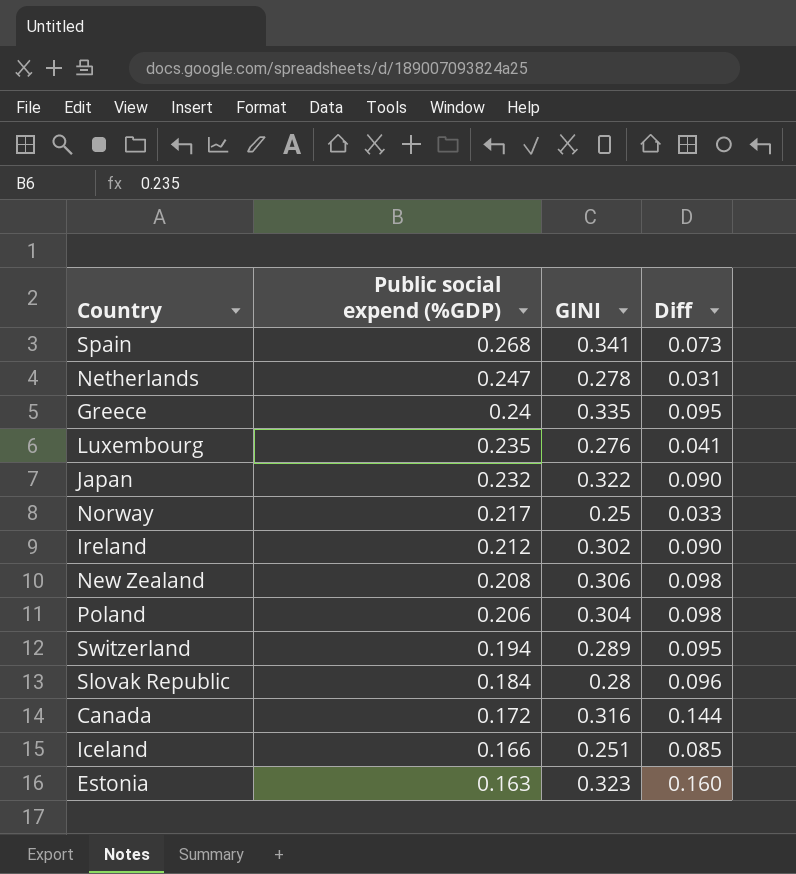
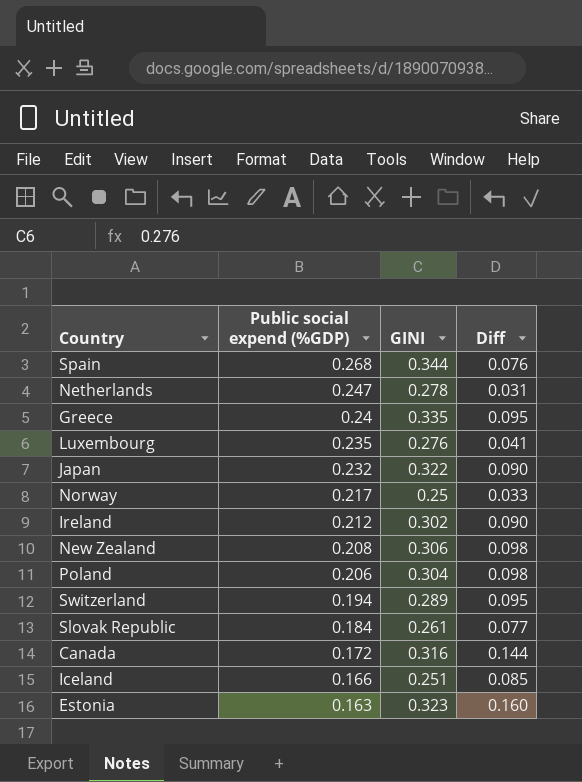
Spain | GINI: 0.341 -> 0.344
Spain | Diff: 0.073 -> 0.076
Slovak Republic | GINI: 0.28 -> 0.261
Slovak Republic | Diff: 0.096 -> 0.077

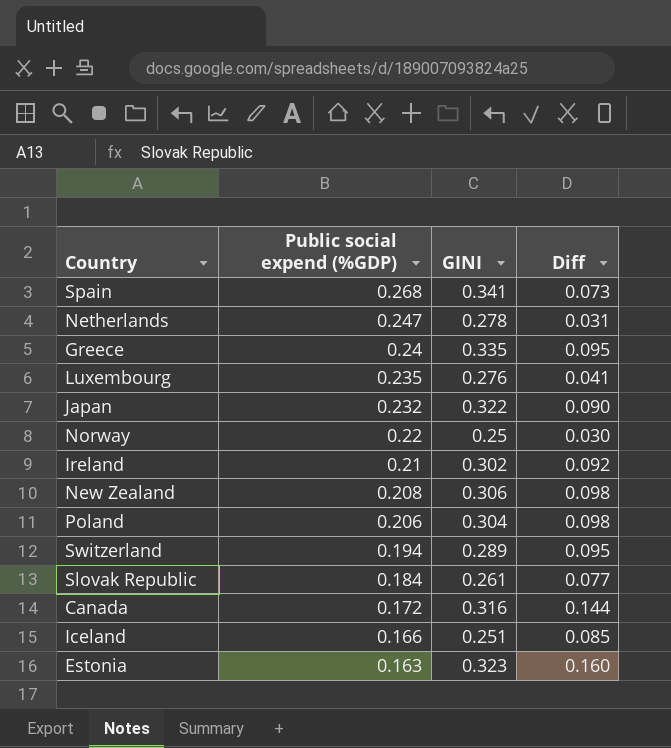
Spain | GINI: 0.344 -> 0.341
Spain | Diff: 0.076 -> 0.073
Norway | Public social expend (%GDP): 0.217 -> 0.22
Norway | Diff: 0.033 -> 0.030
Ireland | Public social expend (%GDP): 0.212 -> 0.21
Ireland | Diff: 0.090 -> 0.092

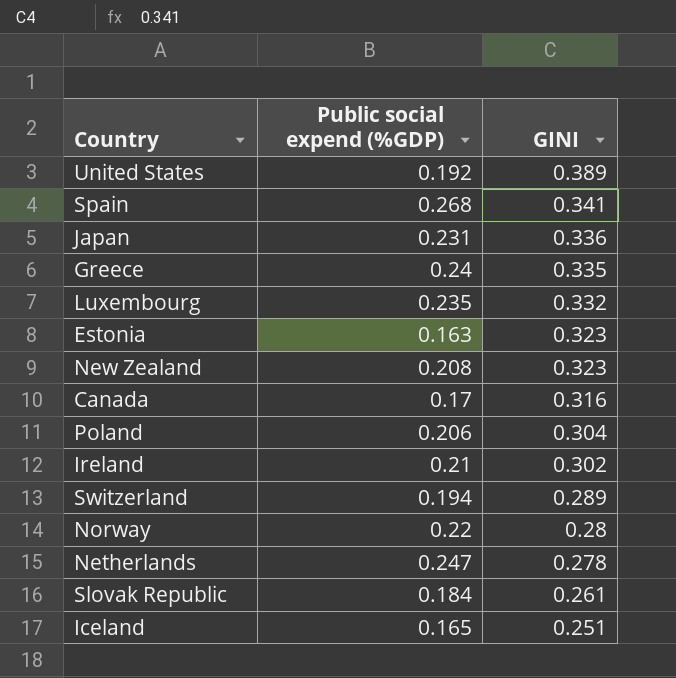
row order: Public social expend (%GDP) descending -> GINI descending
column Diff | formula: [GINI] - [Public social expend (%GDP)] -> none
row United States: none -> 0.192 | 0.389
Japan | Public social expend (%GDP): 0.232 -> 0.231
Japan | GINI: 0.322 -> 0.336
Luxembourg | GINI: 0.276 -> 0.332
New Zealand | GINI: 0.306 -> 0.323
Canada | Public social expend (%GDP): 0.172 -> 0.17
Norway | GINI: 0.25 -> 0.28
Iceland | Public social expend (%GDP): 0.166 -> 0.165

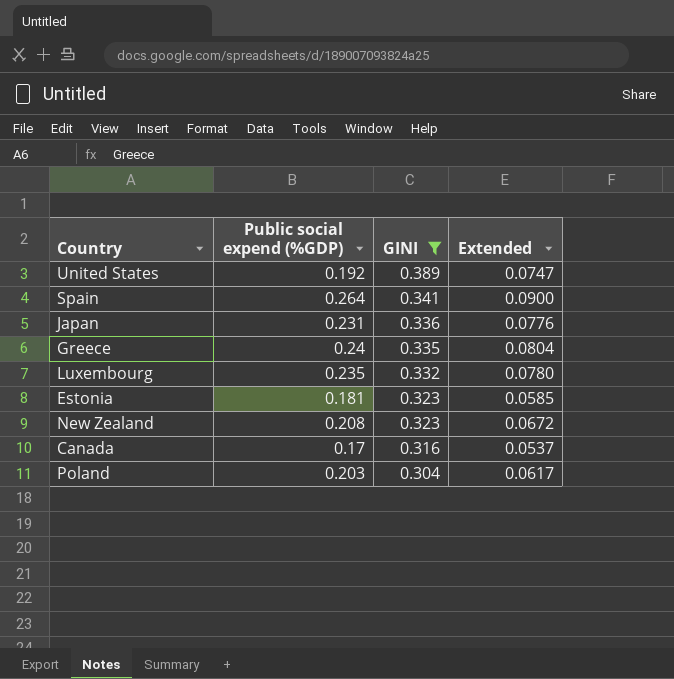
filter: none -> GINI >= 0.304
column Extended | formula: none -> [Public social expend (%GDP)] * [GINI]
Spain | Public social expend (%GDP): 0.268 -> 0.264
Estonia | Public social expend (%GDP): 0.163 -> 0.181
Poland | Public social expend (%GDP): 0.206 -> 0.203

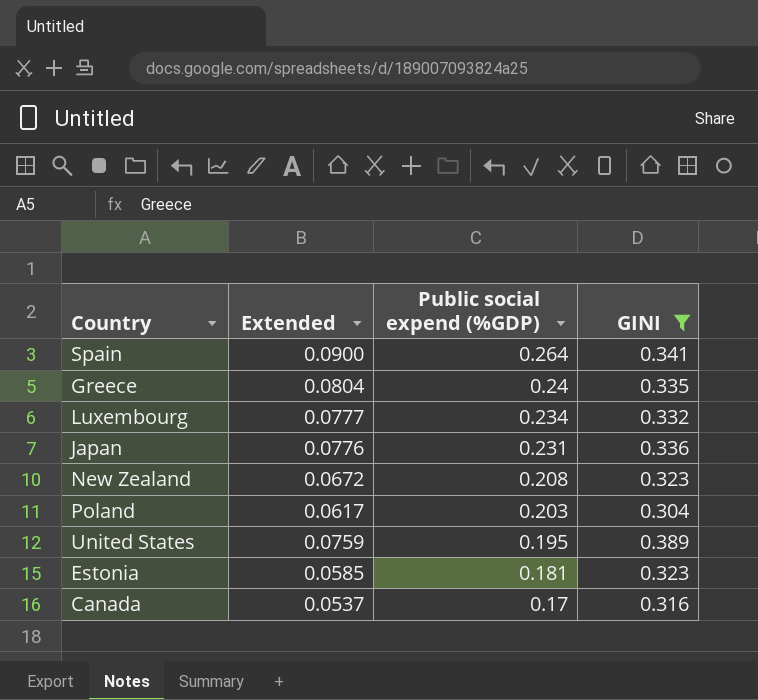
row order: GINI descending -> Public social expend (%GDP) descending
column Extended | position: 4 -> 2
Luxembourg | Extended: 0.0780 -> 0.0777
Luxembourg | Public social expend (%GDP): 0.235 -> 0.234
United States | Extended: 0.0747 -> 0.0759
United States | Public social expend (%GDP): 0.192 -> 0.195

